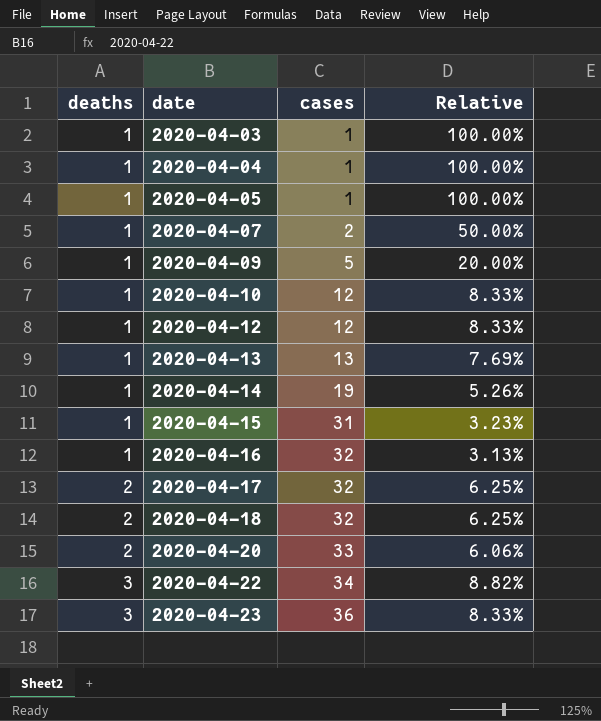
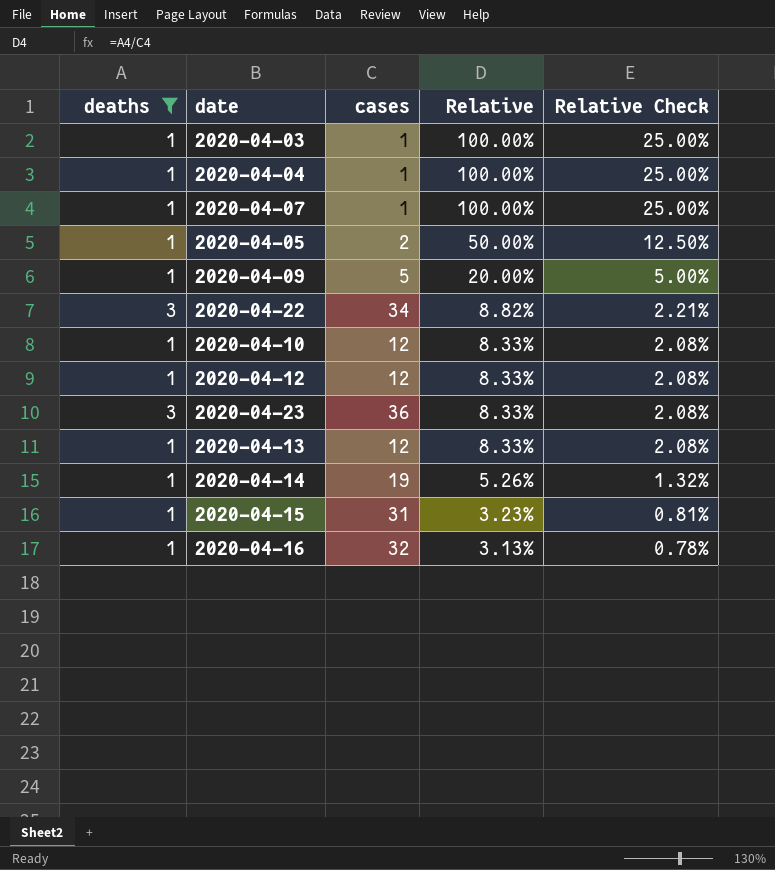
filter: none -> deaths != 2
row order: deaths ascending -> Relative descending
column Relative Check | formula: none -> [Relative] * 0.25
2020-04-07 | cases: 2 -> 1
2020-04-07 | Relative: 50.00% -> 100.00%
2020-04-05 | cases: 1 -> 2
2020-04-05 | Relative: 100.00% -> 50.00%
2020-04-13 | cases: 13 -> 12
2020-04-13 | Relative: 7.69% -> 8.33%

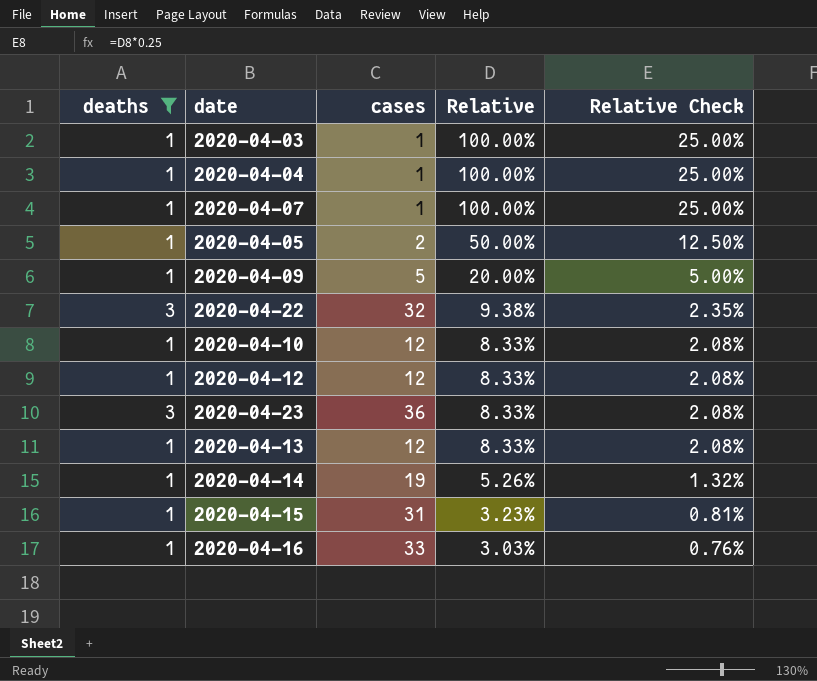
2020-04-22 | cases: 34 -> 32
2020-04-22 | Relative: 8.82% -> 9.38%
2020-04-22 | Relative Check: 2.21% -> 2.35%
2020-04-16 | cases: 32 -> 33
2020-04-16 | Relative: 3.13% -> 3.03%
2020-04-16 | Relative Check: 0.78% -> 0.76%

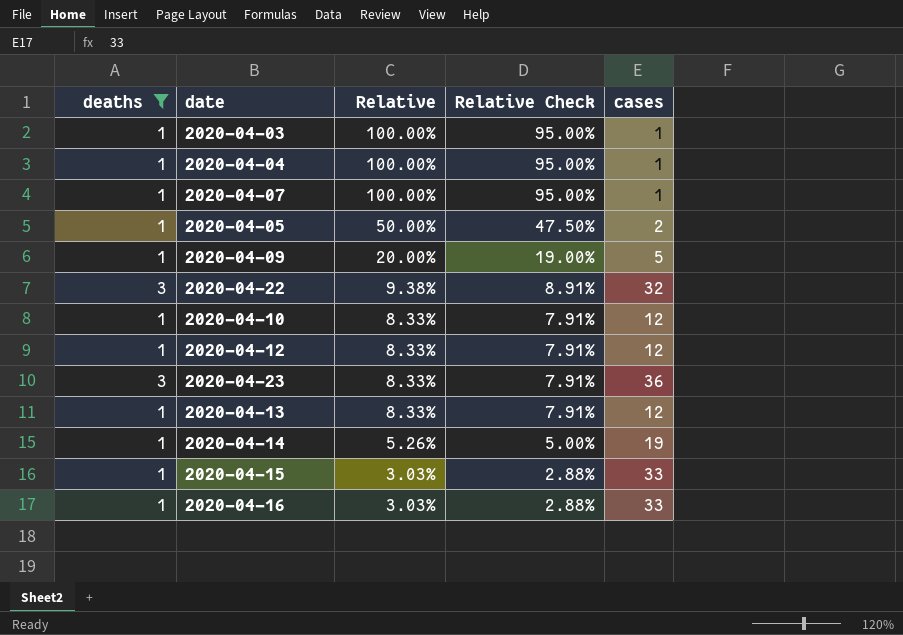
column Relative Check | formula: [Relative] * 0.25 -> [Relative] * 0.95
column cases | position: 3 -> 5
2020-04-15 | Relative: 3.23% -> 3.03%
2020-04-15 | cases: 31 -> 33

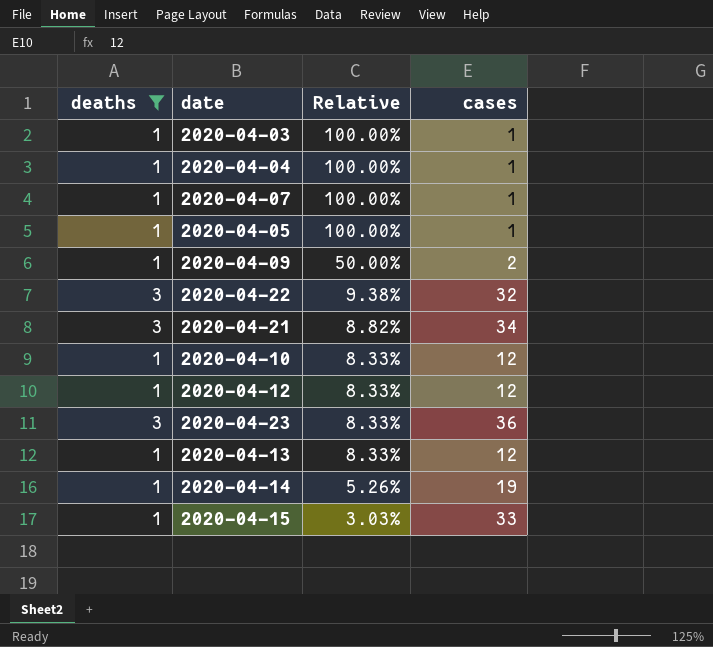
column Relative Check | formula: [Relative] * 0.95 -> none
row 2020-04-16: 1 | 3.03% | 2.88% | 33 -> none
2020-04-05 | Relative: 50.00% -> 100.00%
2020-04-05 | cases: 2 -> 1
2020-04-09 | Relative: 20.00% -> 50.00%
2020-04-09 | cases: 5 -> 2
row 2020-04-21: none -> 3 | 8.82% | 34

